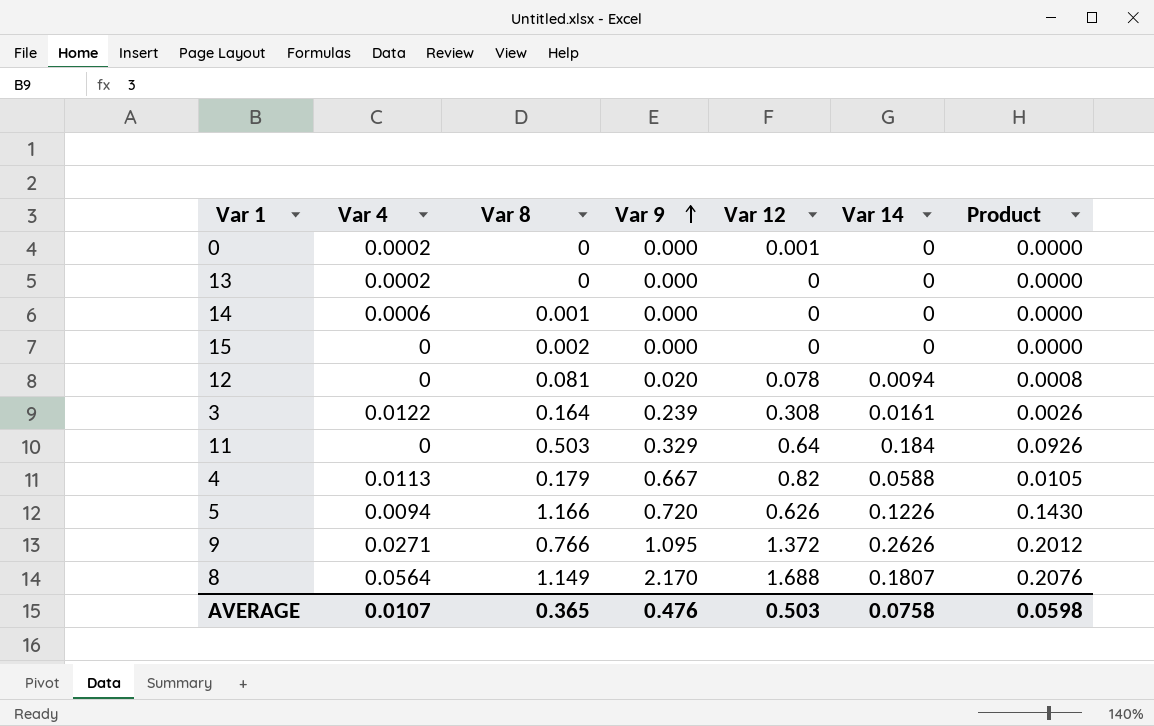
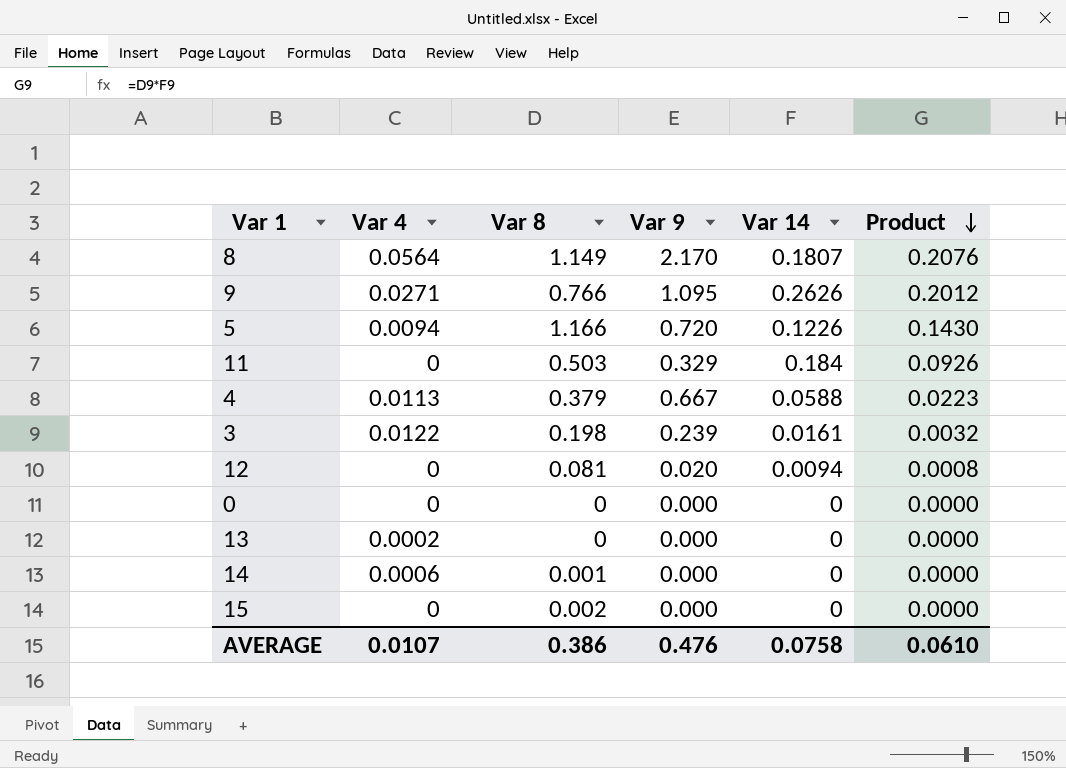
row order: Var 9 ascending -> Product descending
column Var 12 | position: 5 -> none
4 | Var 8: 0.179 -> 0.379
4 | Product: 0.0105 -> 0.0223
3 | Var 8: 0.164 -> 0.198
3 | Product: 0.0026 -> 0.0032
0 | Var 4: 0.0002 -> 0
AVERAGE | Var 8: 0.365 -> 0.386
AVERAGE | Product: 0.0598 -> 0.0610

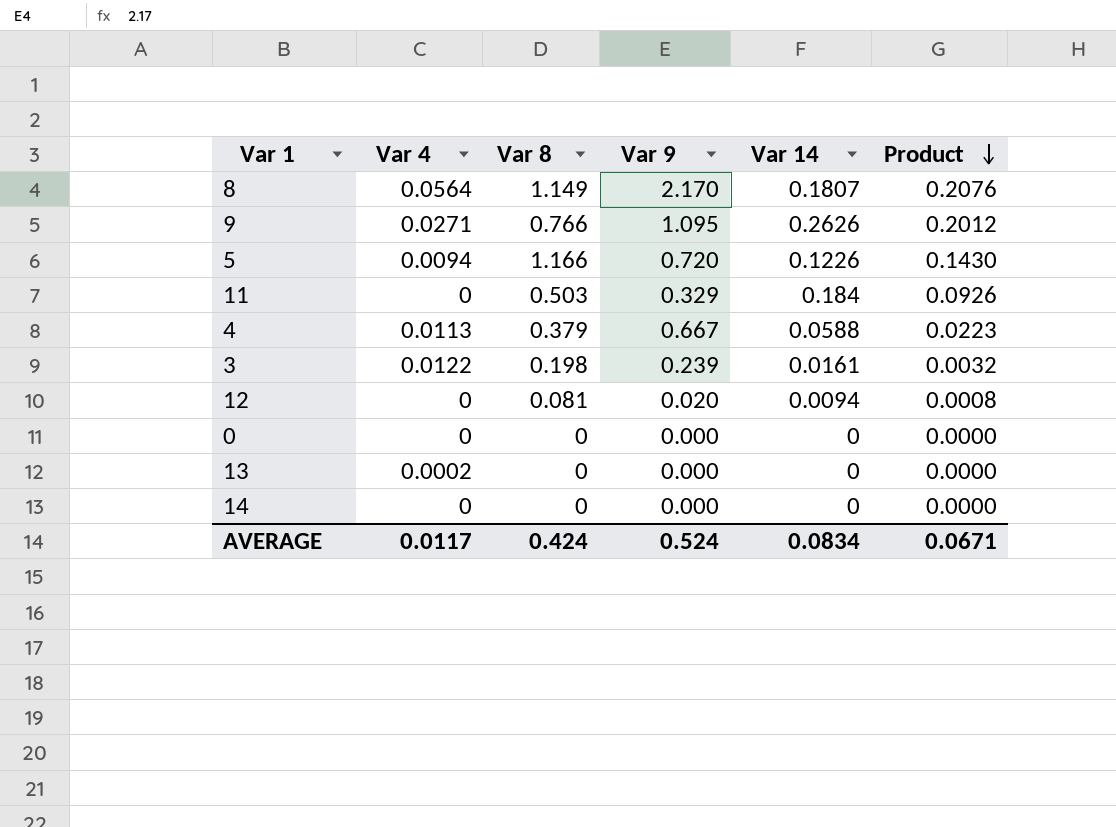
row 15: 0 | 0.002 | 0.000 | 0 | 0.0000 -> none
14 | Var 4: 0.0006 -> 0
14 | Var 8: 0.001 -> 0
AVERAGE | Var 4: 0.0107 -> 0.0117
AVERAGE | Var 8: 0.386 -> 0.424
AVERAGE | Var 9: 0.476 -> 0.524
AVERAGE | Var 14: 0.0758 -> 0.0834
AVERAGE | Product: 0.0610 -> 0.0671

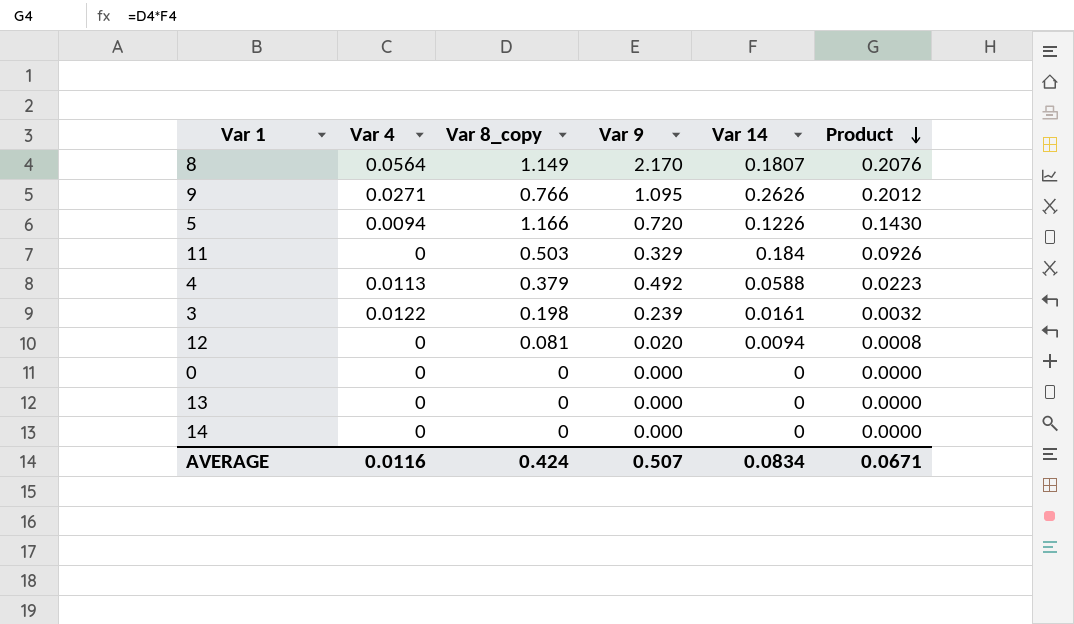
column name: Var 8 -> Var 8_copy
4 | Var 9: 0.667 -> 0.492
13 | Var 4: 0.0002 -> 0
AVERAGE | Var 4: 0.0117 -> 0.0116
AVERAGE | Var 9: 0.524 -> 0.507

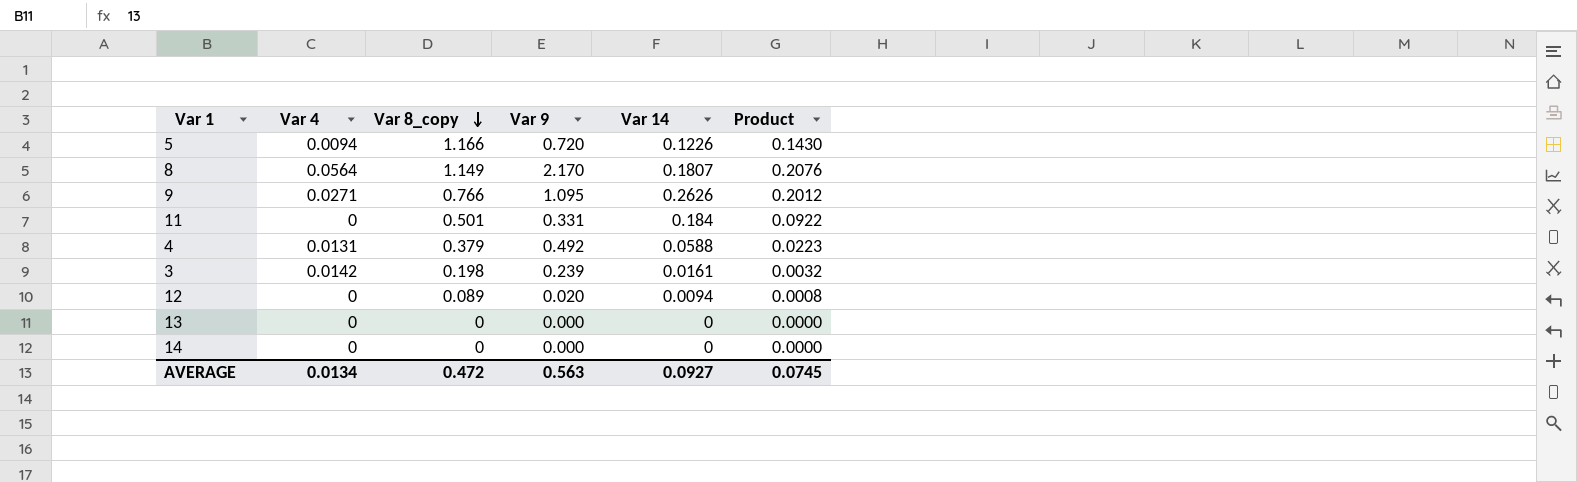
row order: Product descending -> Var 8_copy descending
row 0: 0 | 0 | 0.000 | 0 | 0.0000 -> none
11 | Var 8_copy: 0.503 -> 0.501
11 | Var 9: 0.329 -> 0.331
11 | Product: 0.0926 -> 0.0922
4 | Var 4: 0.0113 -> 0.0131
3 | Var 4: 0.0122 -> 0.0142
12 | Var 8_copy: 0.081 -> 0.089
AVERAGE | Var 4: 0.0116 -> 0.0134
AVERAGE | Var 8_copy: 0.424 -> 0.472
AVERAGE | Var 9: 0.507 -> 0.563
AVERAGE | Var 14: 0.0834 -> 0.0927
AVERAGE | Product: 0.0671 -> 0.0745

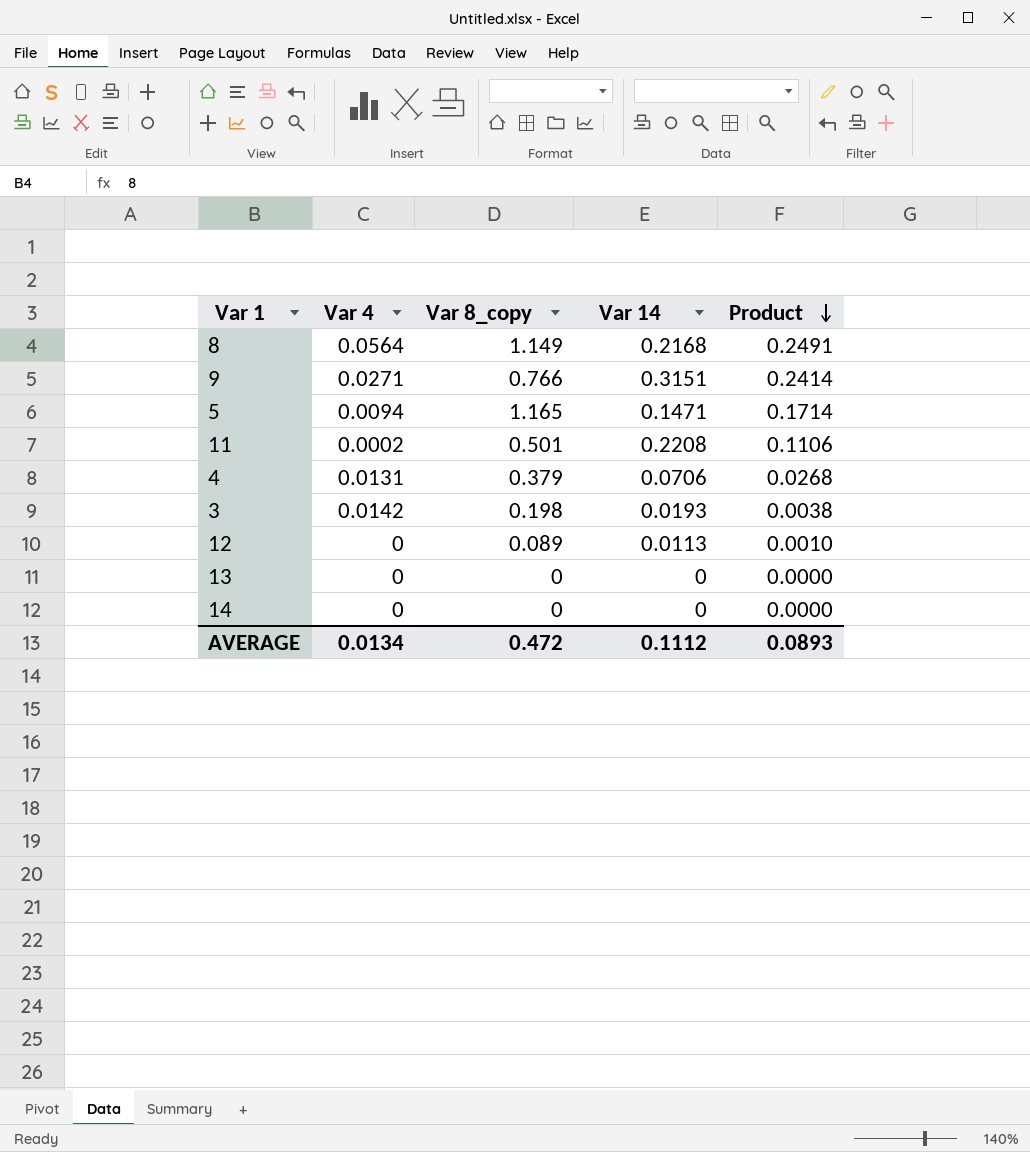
row order: Var 8_copy descending -> Product descending
column Var 9 | position: 4 -> none
8 | Var 14: 0.1807 -> 0.2168
8 | Product: 0.2076 -> 0.2491
9 | Var 14: 0.2626 -> 0.3151
9 | Product: 0.2012 -> 0.2414
5 | Var 8_copy: 1.166 -> 1.165
5 | Var 14: 0.1226 -> 0.1471
5 | Product: 0.1430 -> 0.1714
11 | Var 4: 0 -> 0.0002
11 | Var 14: 0.184 -> 0.2208
11 | Product: 0.0922 -> 0.1106
4 | Var 14: 0.0588 -> 0.0706
4 | Product: 0.0223 -> 0.0268
3 | Var 14: 0.0161 -> 0.0193
3 | Product: 0.0032 -> 0.0038
12 | Var 14: 0.0094 -> 0.0113
12 | Product: 0.0008 -> 0.0010
AVERAGE | Var 14: 0.0927 -> 0.1112
AVERAGE | Product: 0.0745 -> 0.0893

